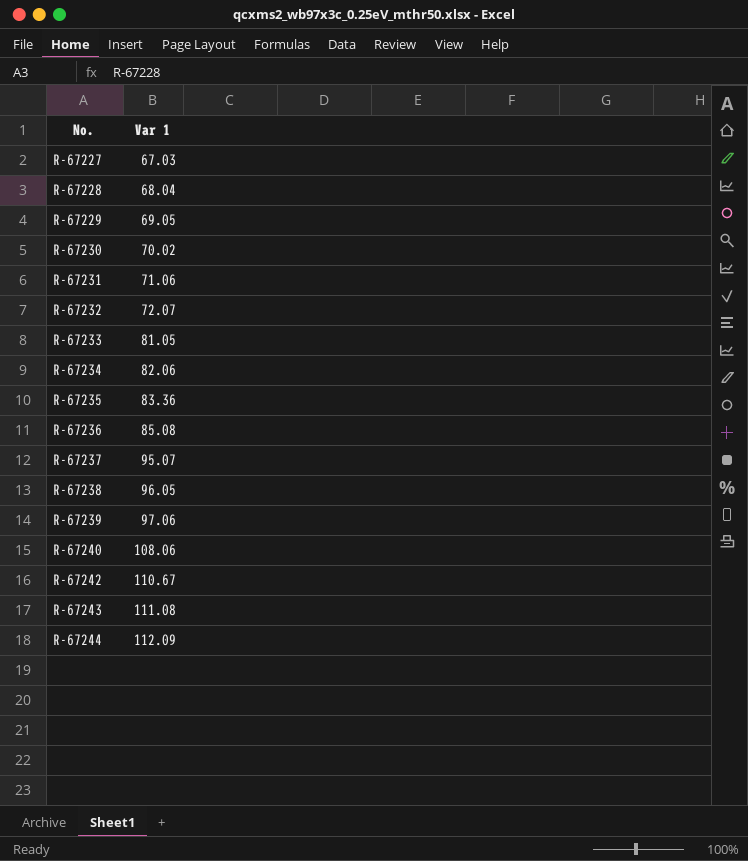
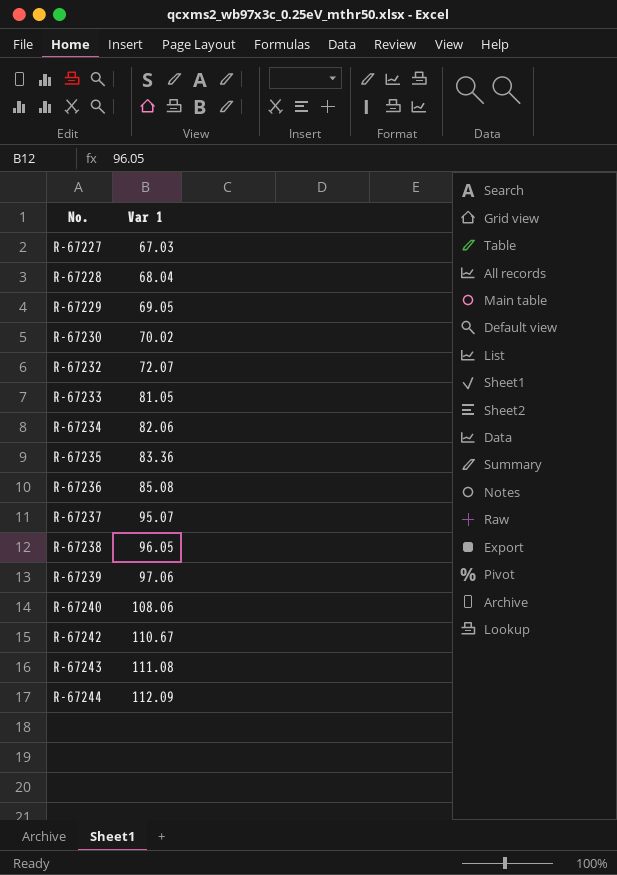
row R-67231: 71.06 -> none

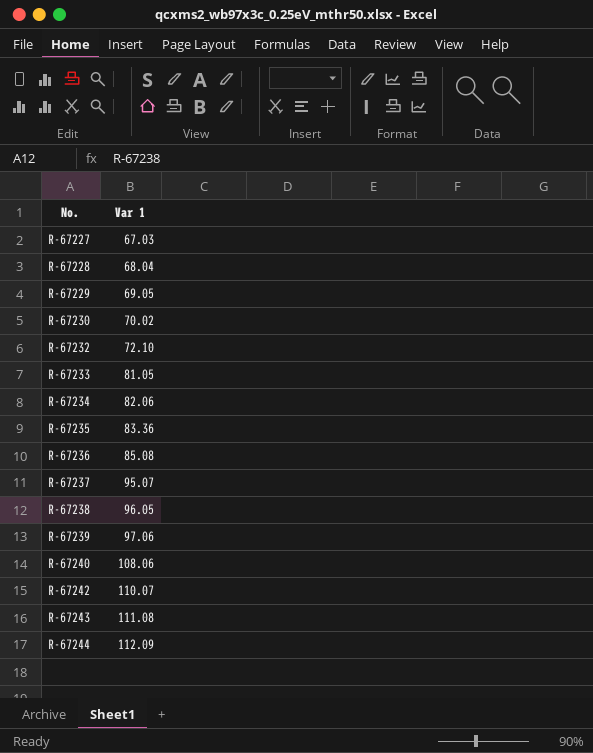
R-67232 | Var 1: 72.07 -> 72.10
R-67242 | Var 1: 110.67 -> 110.07

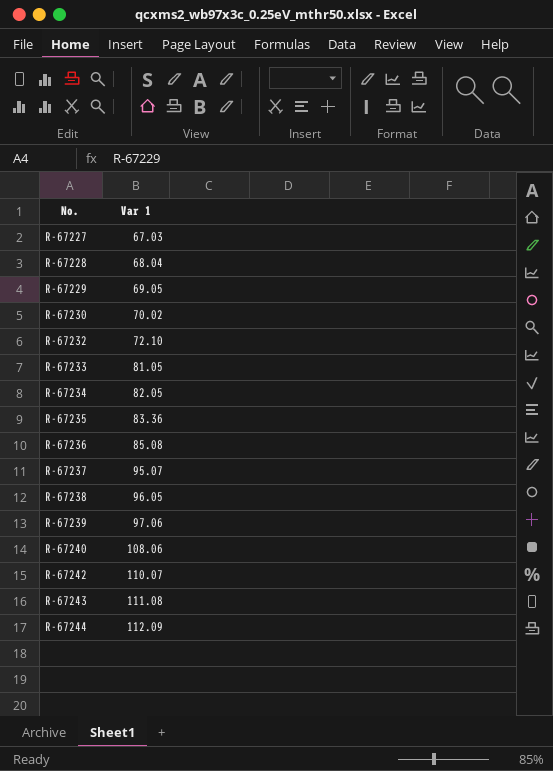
R-67234 | Var 1: 82.06 -> 82.05

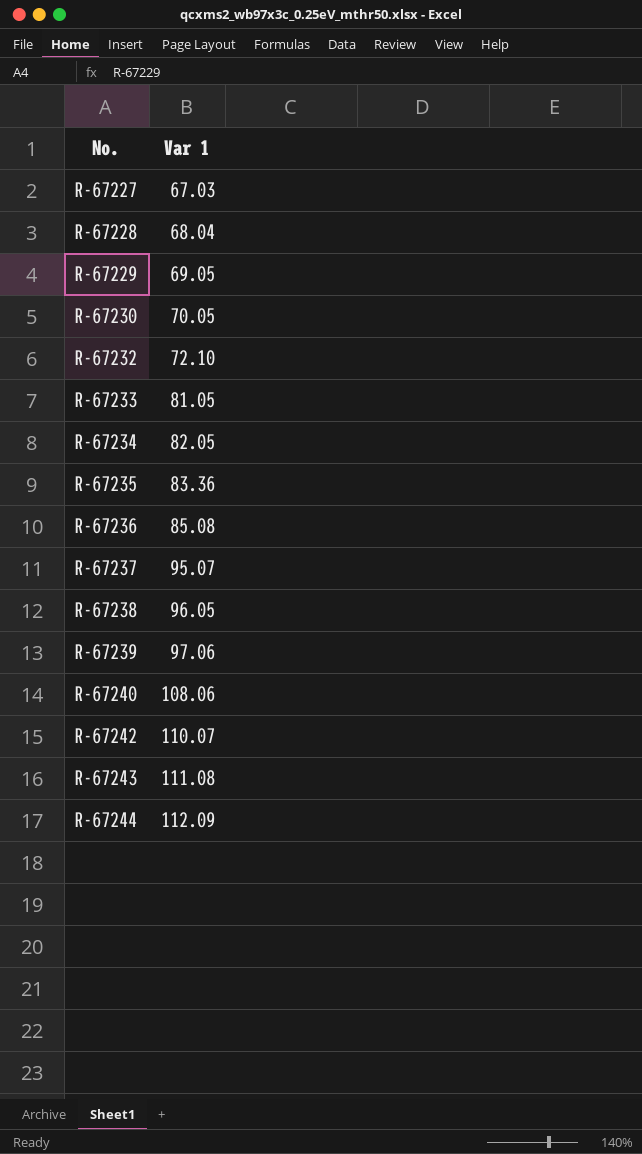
R-67230 | Var 1: 70.02 -> 70.05

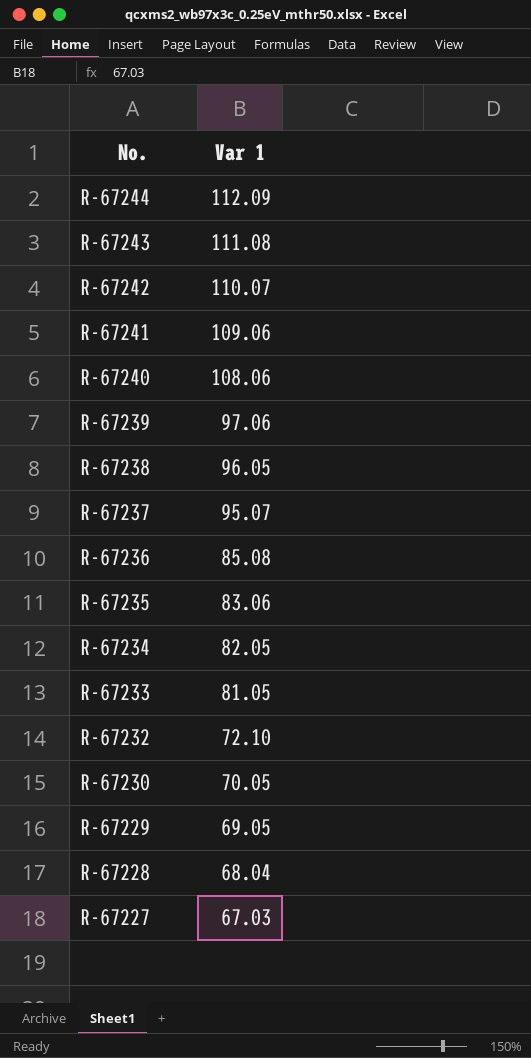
row order: No. ascending -> No. descending
row R-67241: none -> 109.06
R-67235 | Var 1: 83.36 -> 83.06

